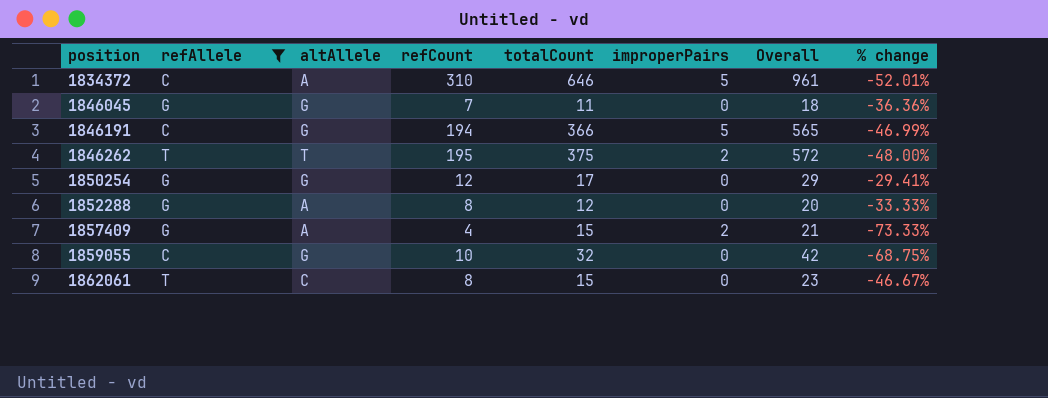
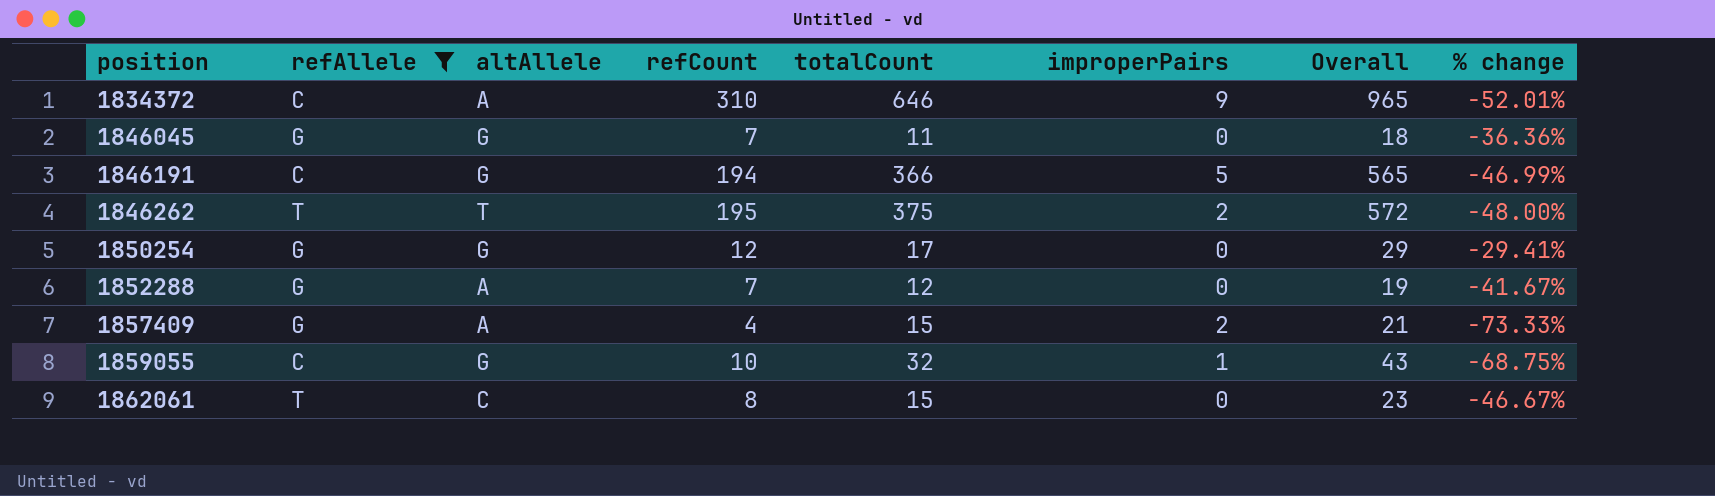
1834372 | improperPairs: 5 -> 9
1834372 | Overall: 961 -> 965
1852288 | refCount: 8 -> 7
1852288 | Overall: 20 -> 19
1852288 | % change: -33.33% -> -41.67%
1859055 | improperPairs: 0 -> 1
1859055 | Overall: 42 -> 43

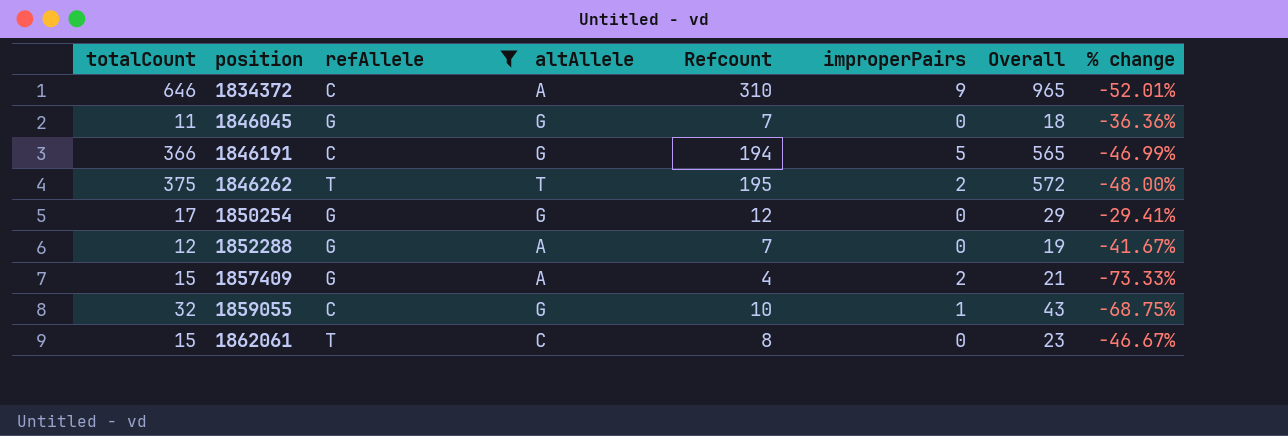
column totalCount | position: 5 -> 1
column name: refCount -> Refcount

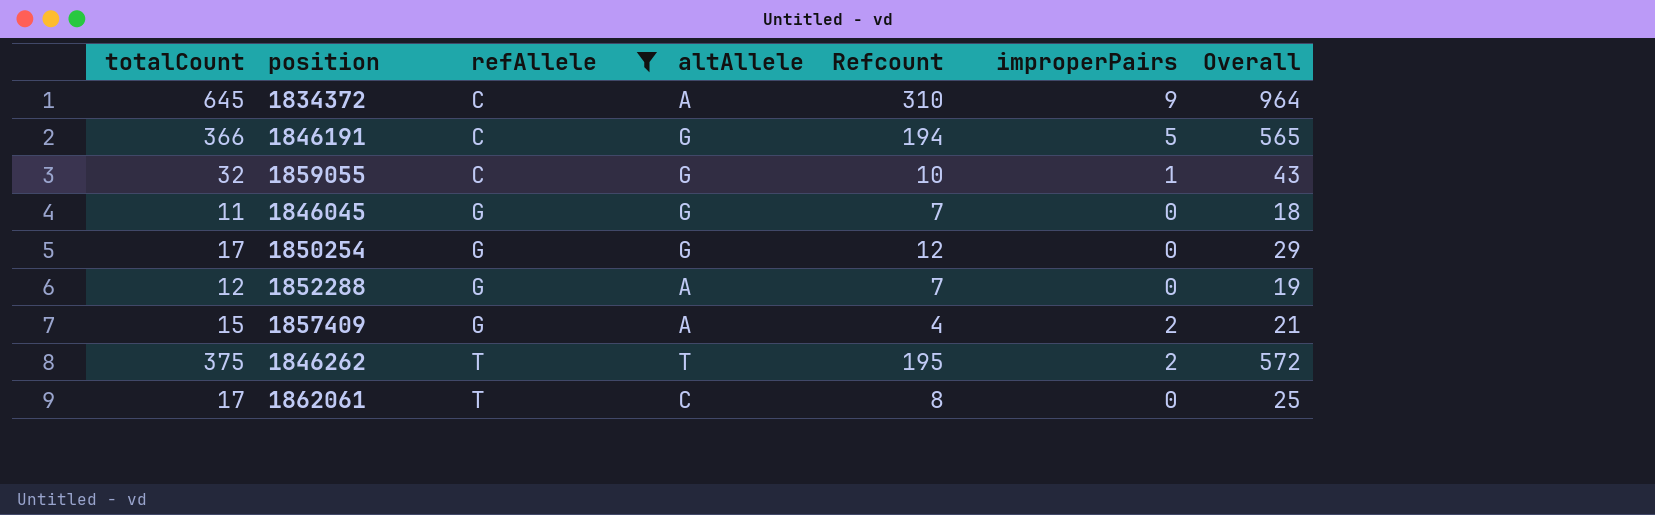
row order: position ascending -> refAllele ascending
column % change | formula: ([Refcount] - [totalCount]) / [totalCount] -> none
1834372 | totalCount: 646 -> 645
1834372 | Overall: 965 -> 964
1862061 | totalCount: 15 -> 17
1862061 | Overall: 23 -> 25

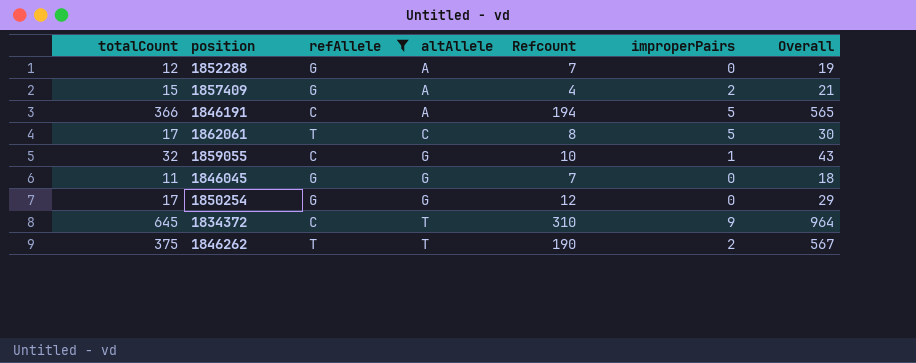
row order: refAllele ascending -> altAllele ascending
1846191 | altAllele: G -> A
1862061 | improperPairs: 0 -> 5
1862061 | Overall: 25 -> 30
1834372 | altAllele: A -> T
1846262 | Refcount: 195 -> 190
1846262 | Overall: 572 -> 567

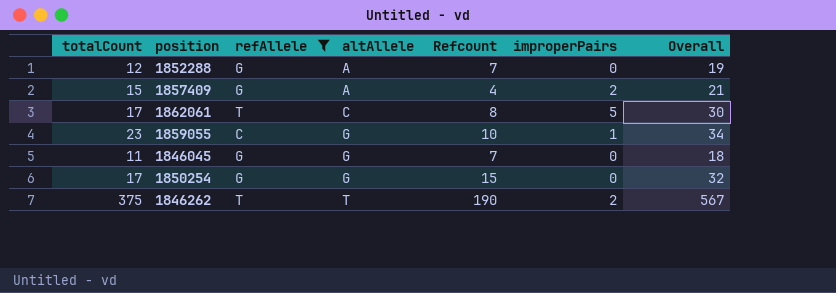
row 1846191: 366 | C | A | 194 | 5 | 565 -> none
row 1834372: 645 | C | T | 310 | 9 | 964 -> none
1859055 | totalCount: 32 -> 23
1859055 | Overall: 43 -> 34
1850254 | Refcount: 12 -> 15
1850254 | Overall: 29 -> 32

